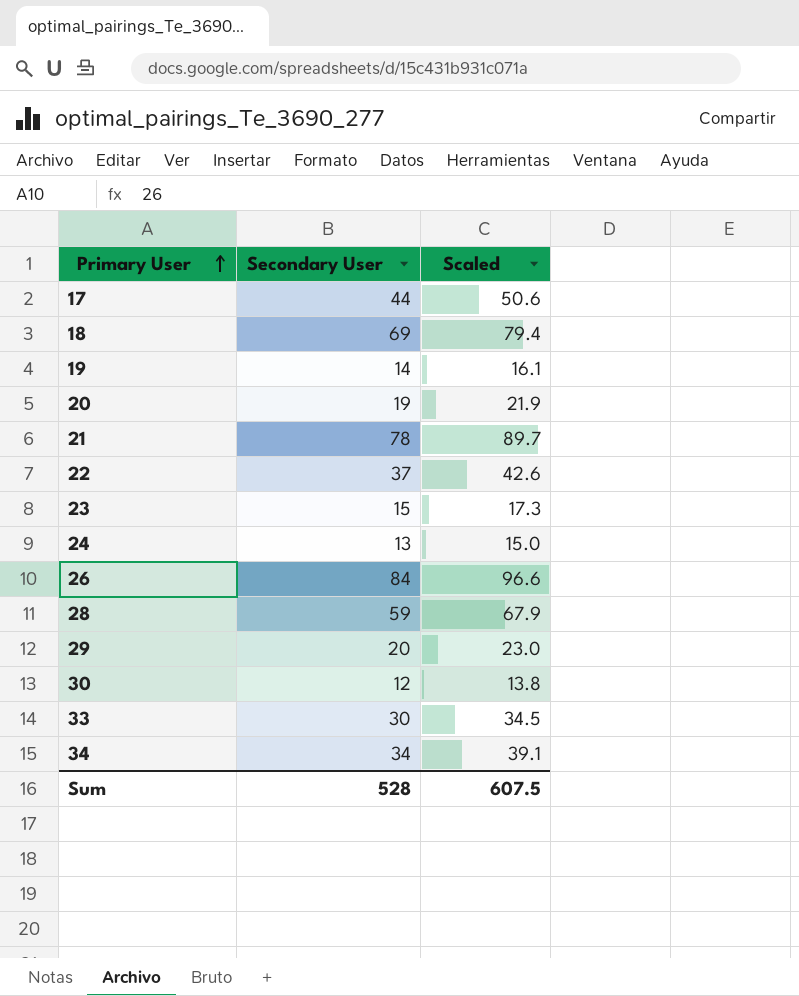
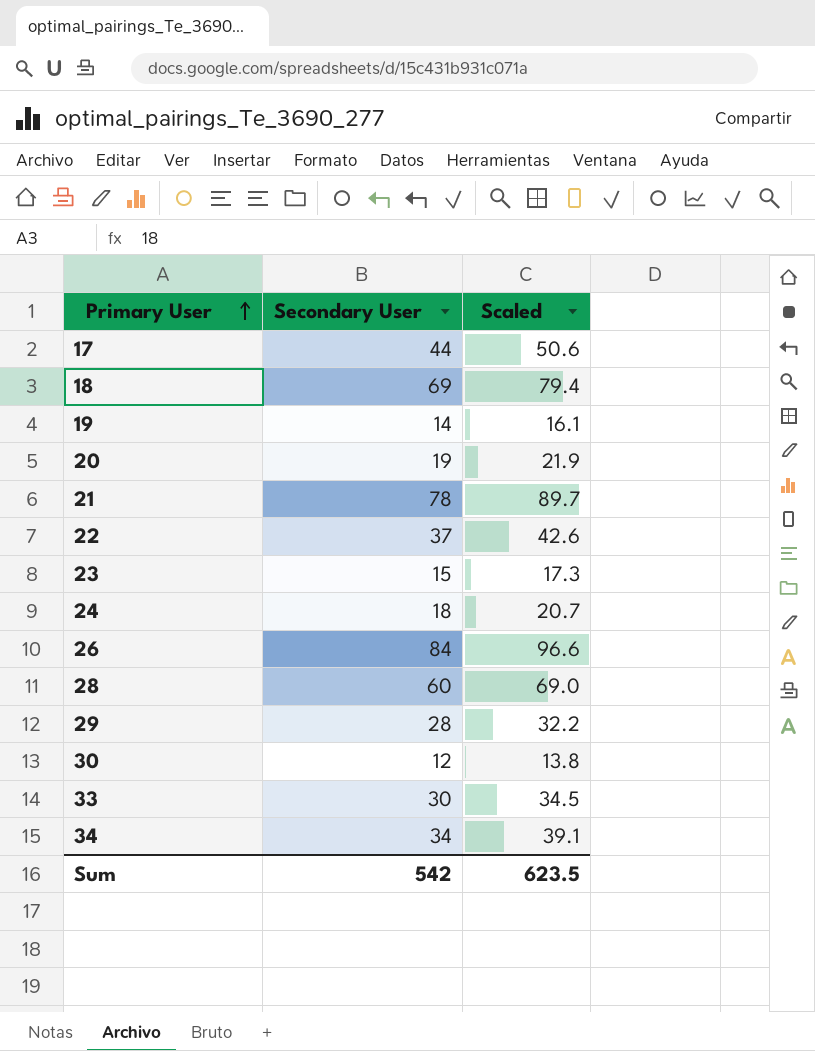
24 | Secondary User: 13 -> 18
24 | Scaled: 15.0 -> 20.7
28 | Secondary User: 59 -> 60
28 | Scaled: 67.9 -> 69.0
29 | Secondary User: 20 -> 28
29 | Scaled: 23.0 -> 32.2
Sum | Secondary User: 528 -> 542
Sum | Scaled: 607.5 -> 623.5

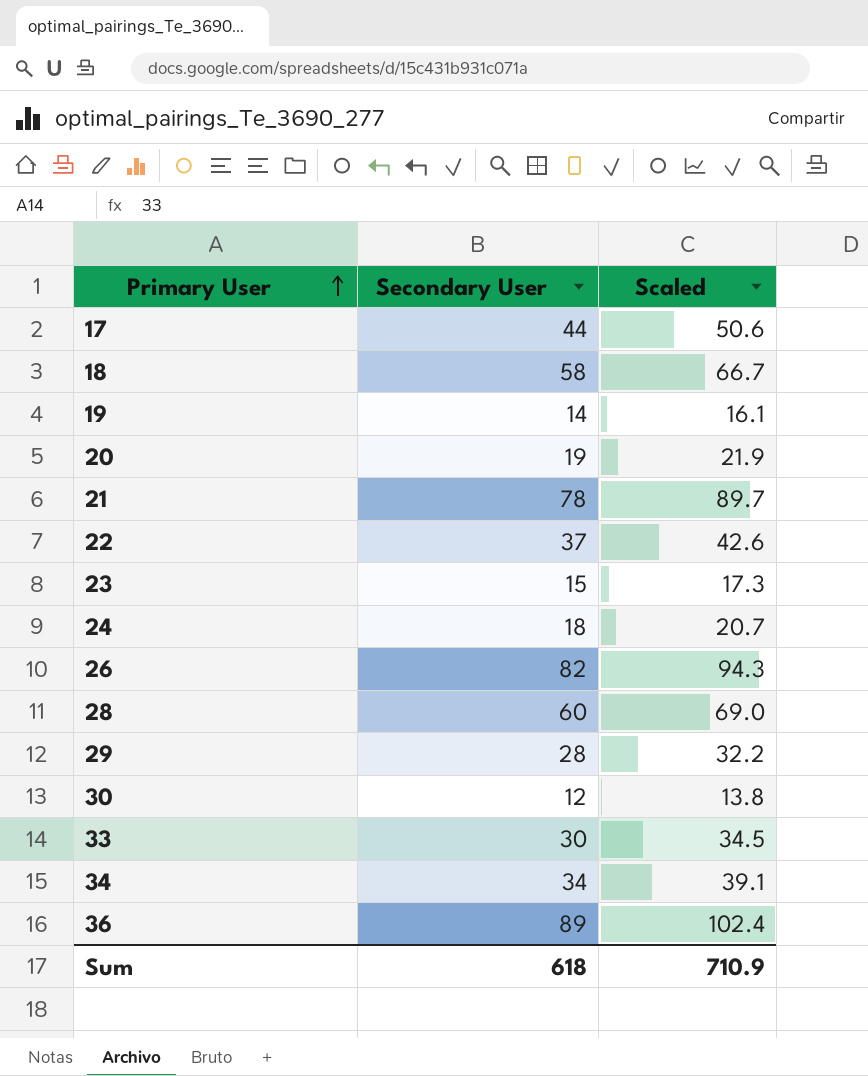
18 | Secondary User: 69 -> 58
18 | Scaled: 79.4 -> 66.7
26 | Secondary User: 84 -> 82
26 | Scaled: 96.6 -> 94.3
row 36: none -> 89 | 102.4
Sum | Secondary User: 542 -> 618
Sum | Scaled: 623.5 -> 710.9

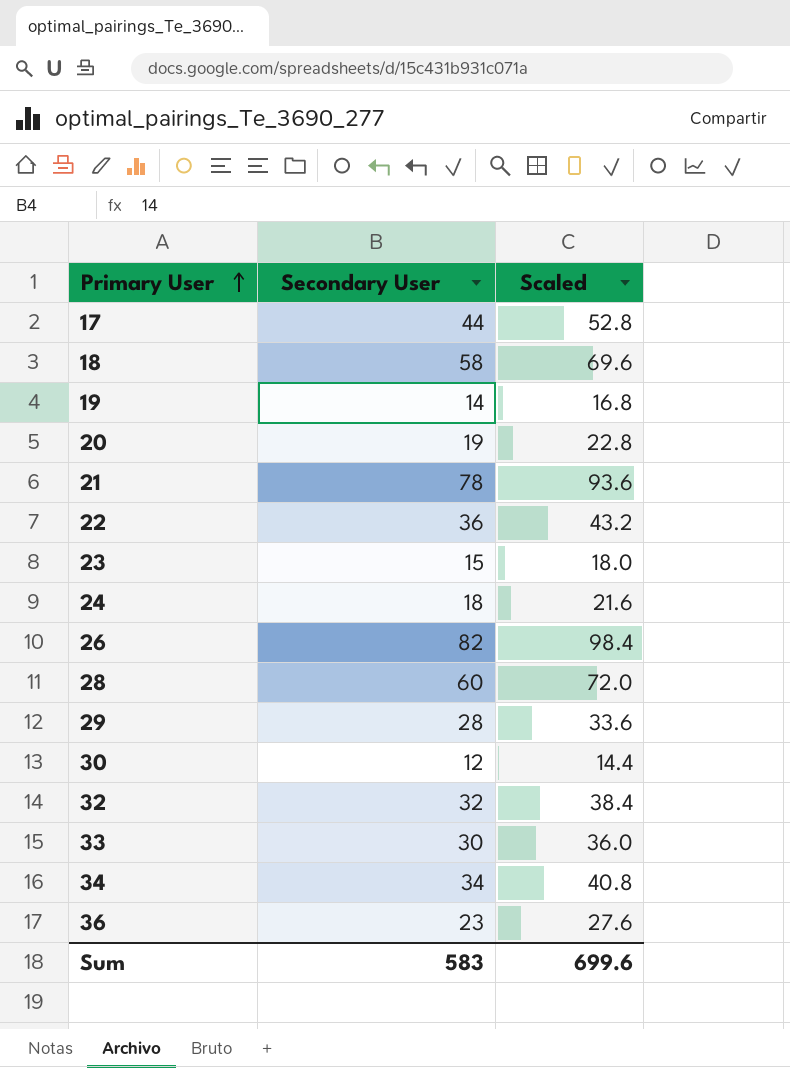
column Scaled | formula: [Secondary User] * 1.15 -> [Secondary User] * 1.2
22 | Secondary User: 37 -> 36
row 32: none -> 32 | 38.4
36 | Secondary User: 89 -> 23
Sum | Secondary User: 618 -> 583
Sum | Scaled: 710.9 -> 699.6

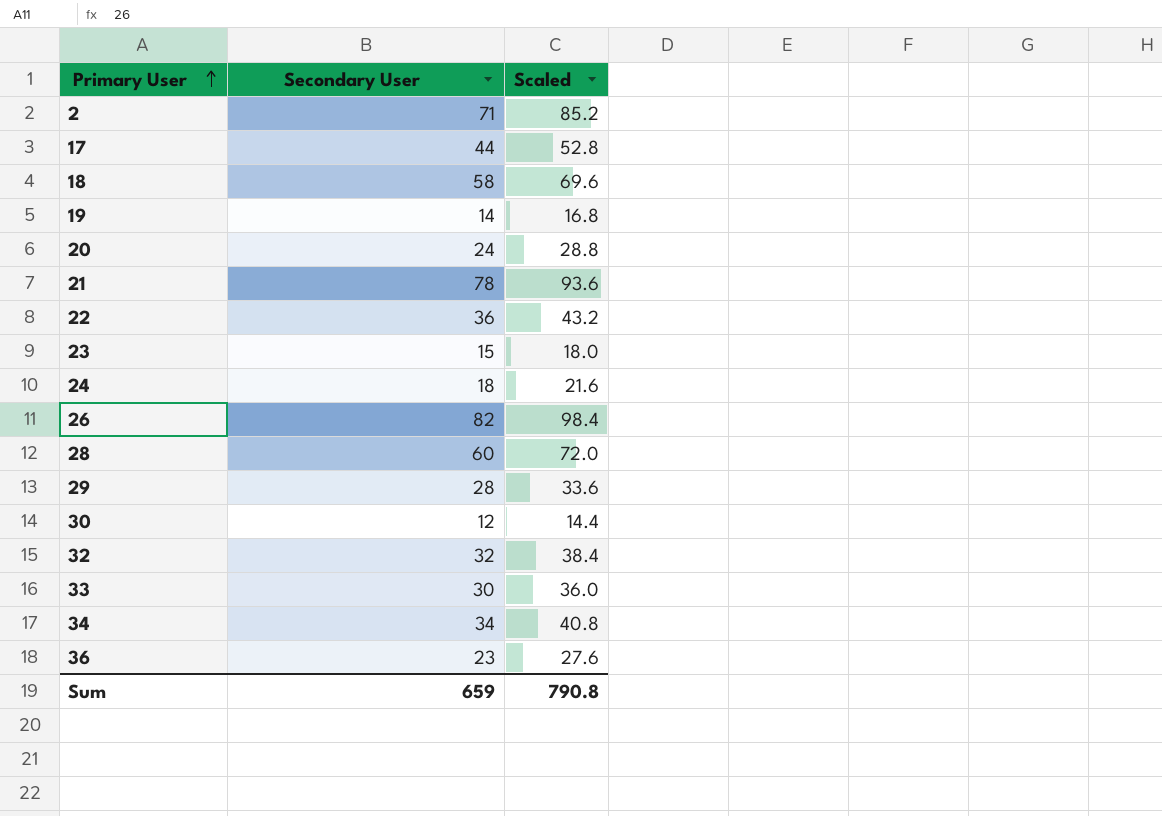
row 2: none -> 71 | 85.2
20 | Secondary User: 19 -> 24
20 | Scaled: 22.8 -> 28.8
Sum | Secondary User: 583 -> 659
Sum | Scaled: 699.6 -> 790.8

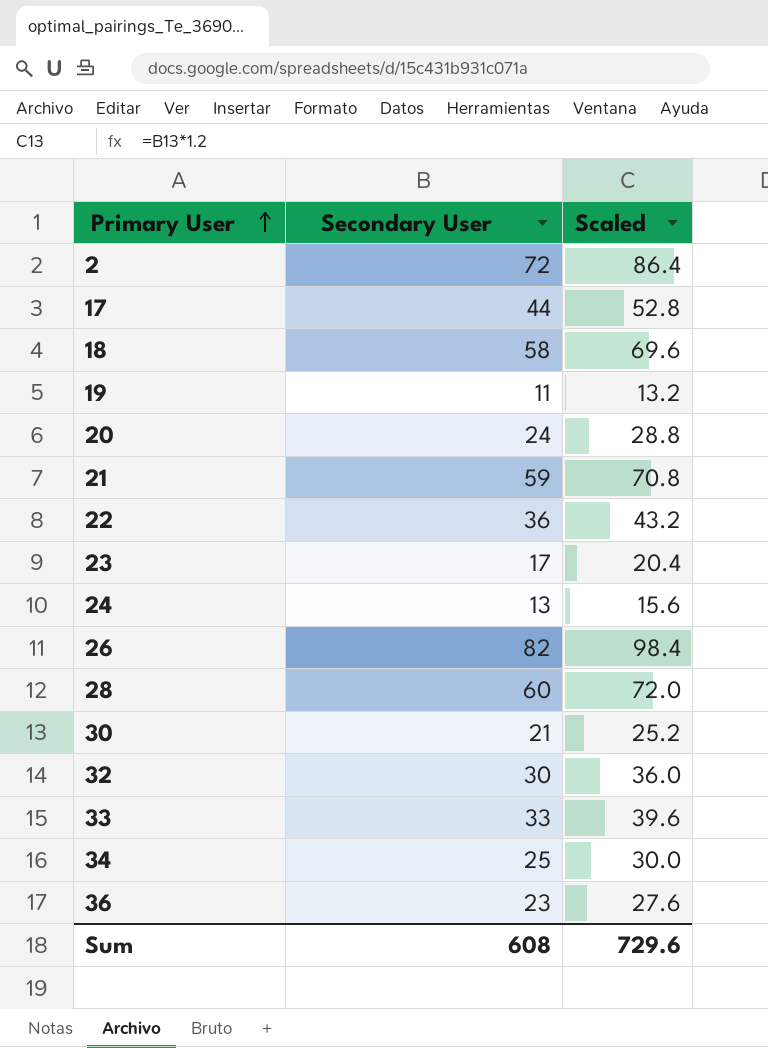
row 29: 28 | 33.6 -> none
2 | Secondary User: 71 -> 72
2 | Scaled: 85.2 -> 86.4
19 | Secondary User: 14 -> 11
19 | Scaled: 16.8 -> 13.2
21 | Secondary User: 78 -> 59
21 | Scaled: 93.6 -> 70.8
23 | Secondary User: 15 -> 17
23 | Scaled: 18.0 -> 20.4
24 | Secondary User: 18 -> 13
24 | Scaled: 21.6 -> 15.6
30 | Secondary User: 12 -> 21
30 | Scaled: 14.4 -> 25.2
32 | Secondary User: 32 -> 30
32 | Scaled: 38.4 -> 36.0
33 | Secondary User: 30 -> 33
33 | Scaled: 36.0 -> 39.6
34 | Secondary User: 34 -> 25
34 | Scaled: 40.8 -> 30.0
Sum | Secondary User: 659 -> 608
Sum | Scaled: 790.8 -> 729.6

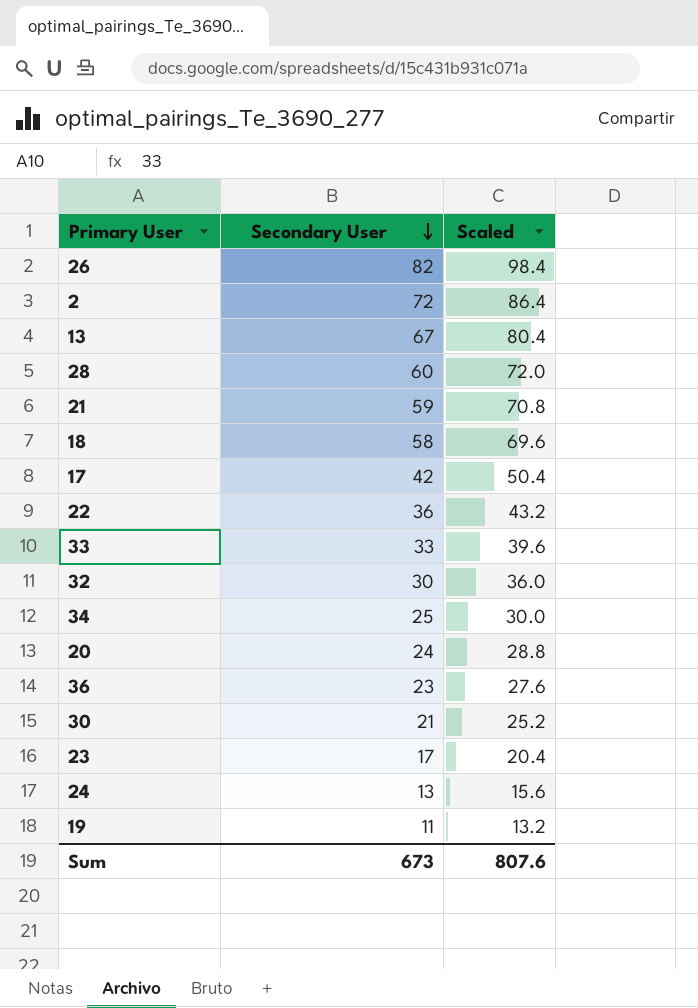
row order: Primary User ascending -> Secondary User descending
row 13: none -> 67 | 80.4
17 | Secondary User: 44 -> 42
17 | Scaled: 52.8 -> 50.4
Sum | Secondary User: 608 -> 673
Sum | Scaled: 729.6 -> 807.6

